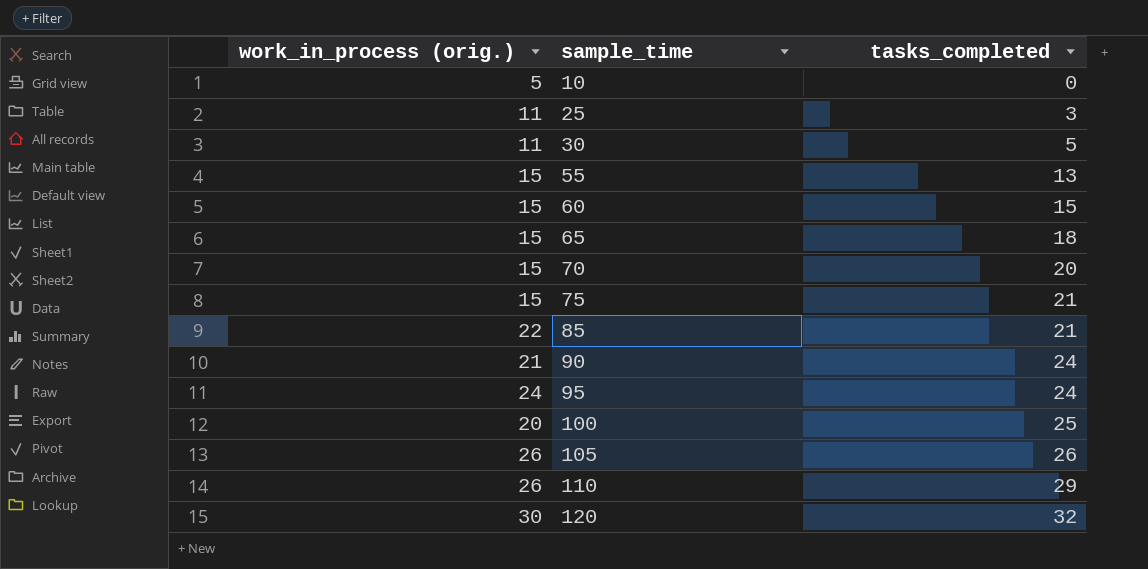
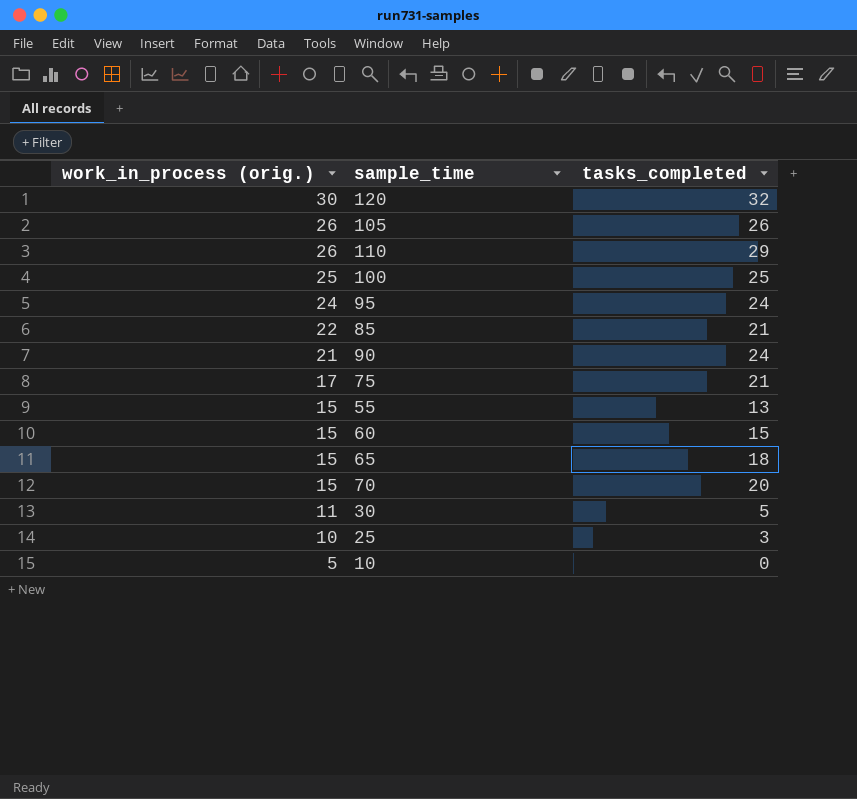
row order: sample_time ascending -> work_in_process (orig.) descending
100 | work_in_process (orig.): 20 -> 25
75 | work_in_process (orig.): 15 -> 17
25 | work_in_process (orig.): 11 -> 10

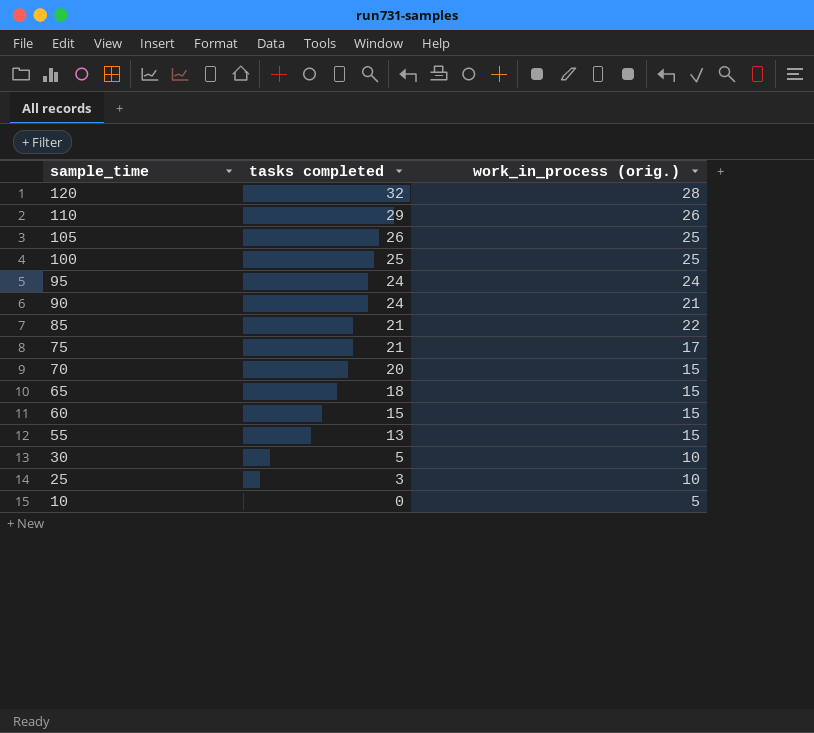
row order: work_in_process (orig.) descending -> sample_time descending
column name: tasks_completed -> tasks completed
column work_in_process (orig.) | position: 1 -> 3
120 | work_in_process (orig.): 30 -> 28
105 | work_in_process (orig.): 26 -> 25
30 | work_in_process (orig.): 11 -> 10

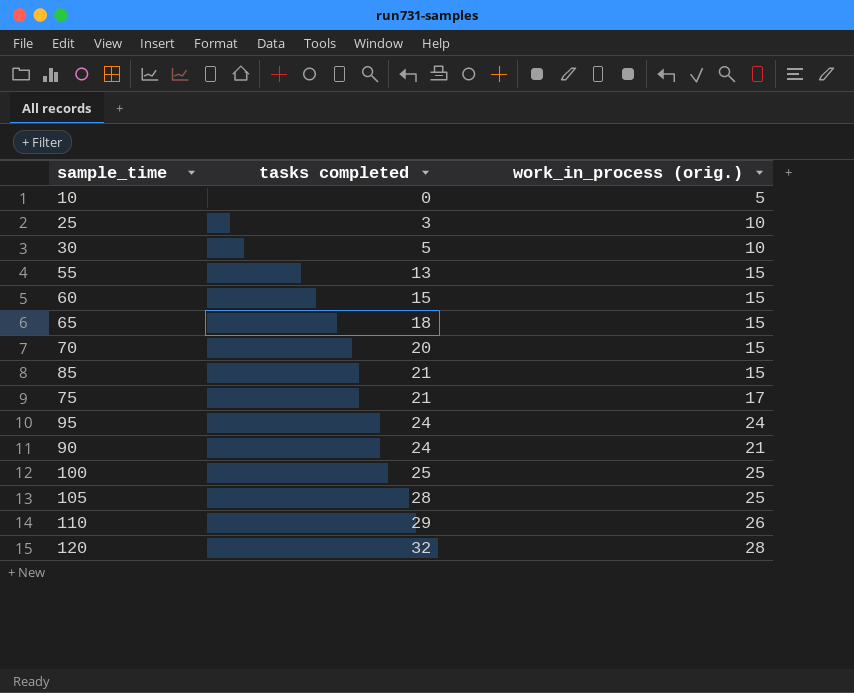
row order: sample_time descending -> tasks completed ascending
85 | work_in_process (orig.): 22 -> 15
105 | tasks completed: 26 -> 28

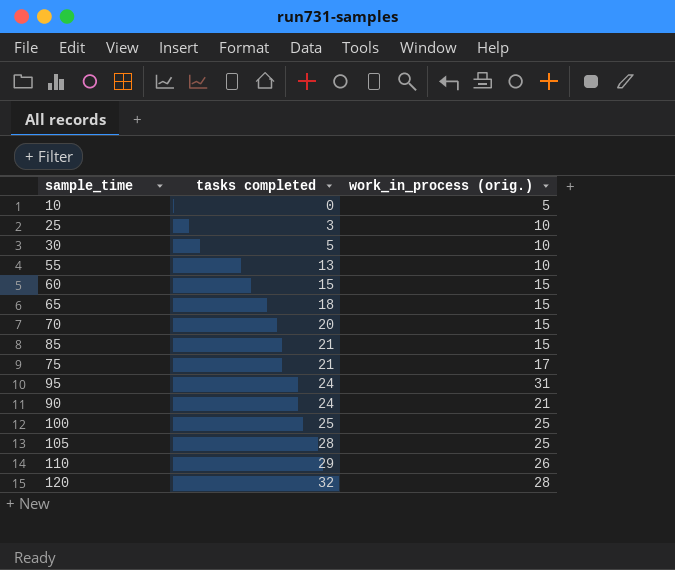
55 | work_in_process (orig.): 15 -> 10
95 | work_in_process (orig.): 24 -> 31

